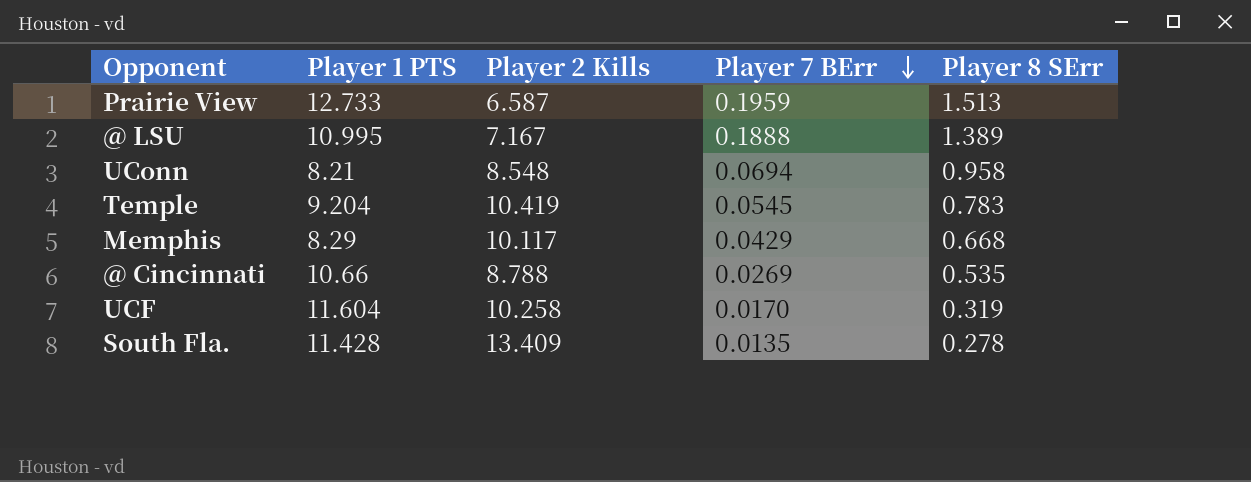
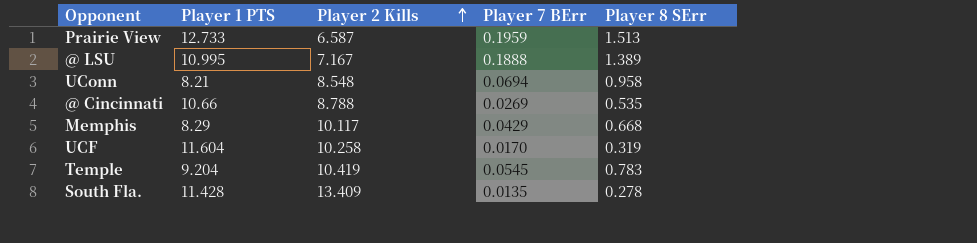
row order: Player 7 BErr descending -> Player 2 Kills ascending

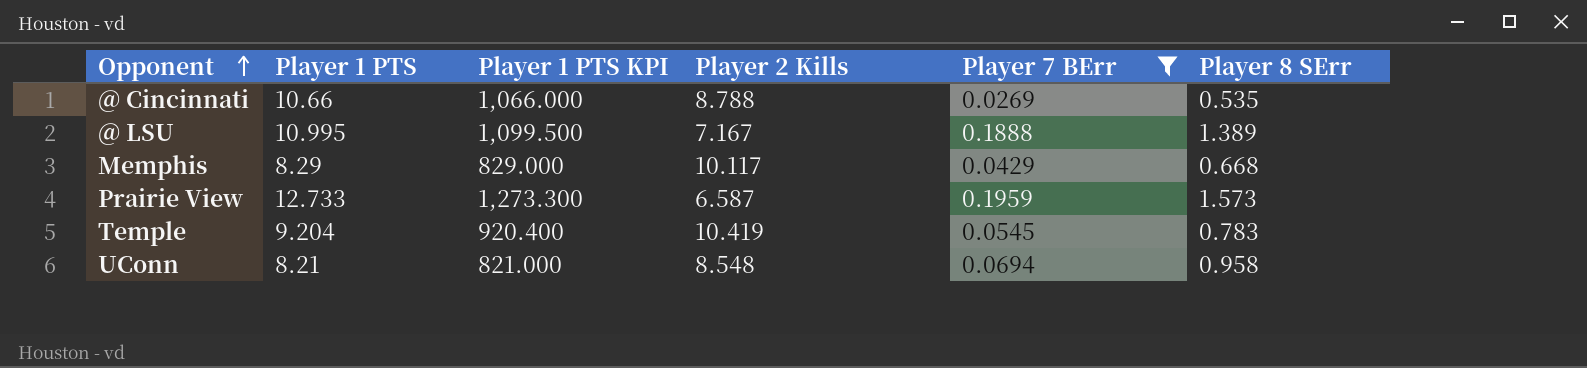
filter: none -> Player 7 BErr >= 0.0269
row order: Player 2 Kills ascending -> Opponent ascending
column Player 1 PTS KPI | formula: none -> [Player 1 PTS] * 100
Prairie View | Player 8 SErr: 1.513 -> 1.573

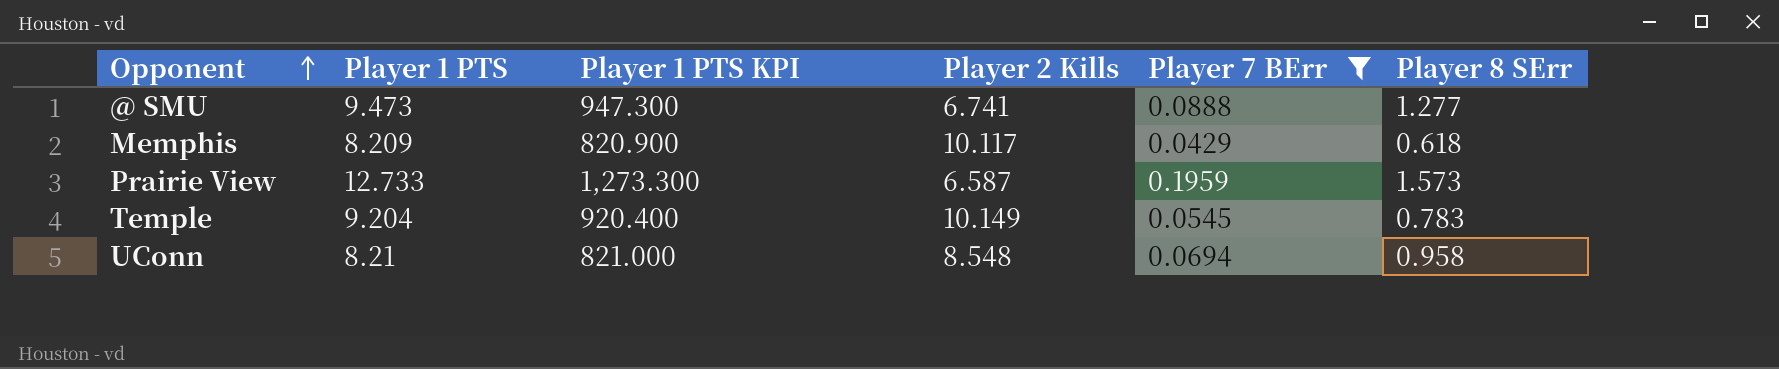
row @ Cincinnati: 10.66 | 1,066.000 | 8.788 | 0.0269 | 0.535 -> none
row @ LSU: 10.995 | 1,099.500 | 7.167 | 0.1888 | 1.389 -> none
row @ SMU: none -> 9.473 | 947.300 | 6.741 | 0.0888 | 1.277
Memphis | Player 1 PTS: 8.29 -> 8.209
Memphis | Player 1 PTS KPI: 829.000 -> 820.900
Memphis | Player 8 SErr: 0.668 -> 0.618
Temple | Player 2 Kills: 10.419 -> 10.149

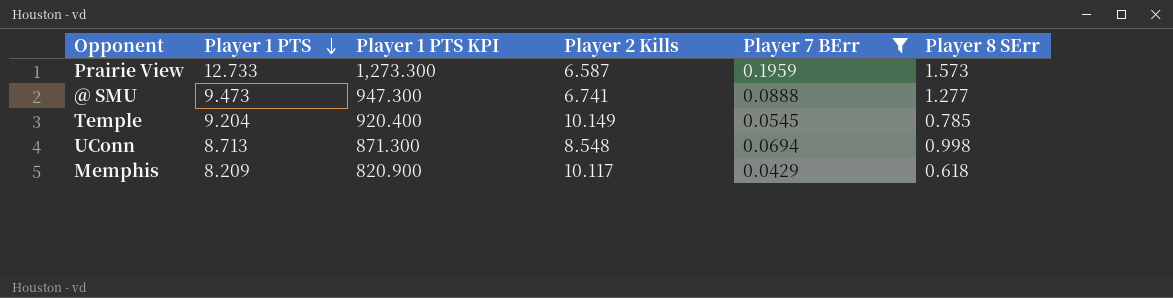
row order: Opponent ascending -> Player 1 PTS descending
Temple | Player 8 SErr: 0.783 -> 0.785
UConn | Player 1 PTS: 8.21 -> 8.713
UConn | Player 1 PTS KPI: 821.000 -> 871.300
UConn | Player 8 SErr: 0.958 -> 0.998

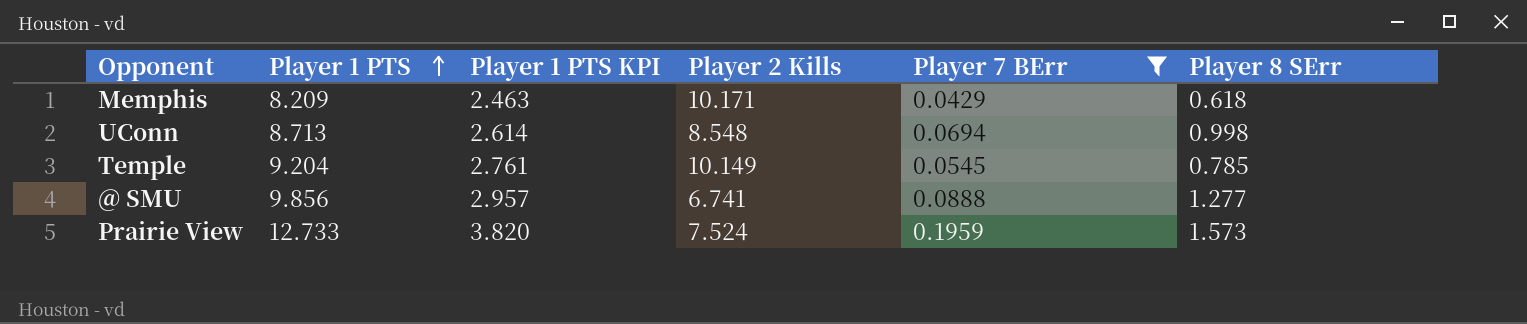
row order: Player 1 PTS descending -> Player 1 PTS ascending
column Player 1 PTS KPI | formula: [Player 1 PTS] * 100 -> [Player 1 PTS] * 0.3
Memphis | Player 2 Kills: 10.117 -> 10.171
@ SMU | Player 1 PTS: 9.473 -> 9.856
Prairie View | Player 2 Kills: 6.587 -> 7.524

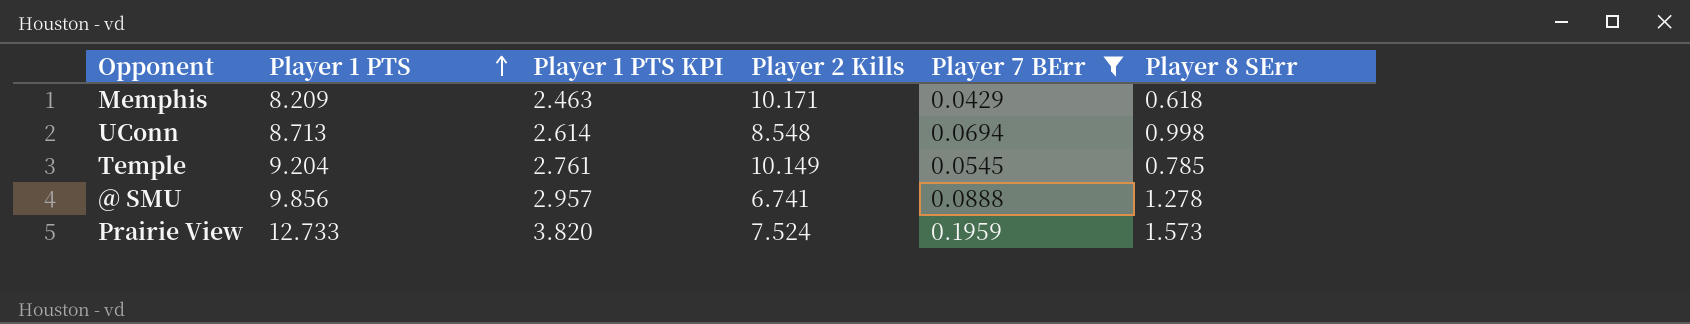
@ SMU | Player 8 SErr: 1.277 -> 1.278

